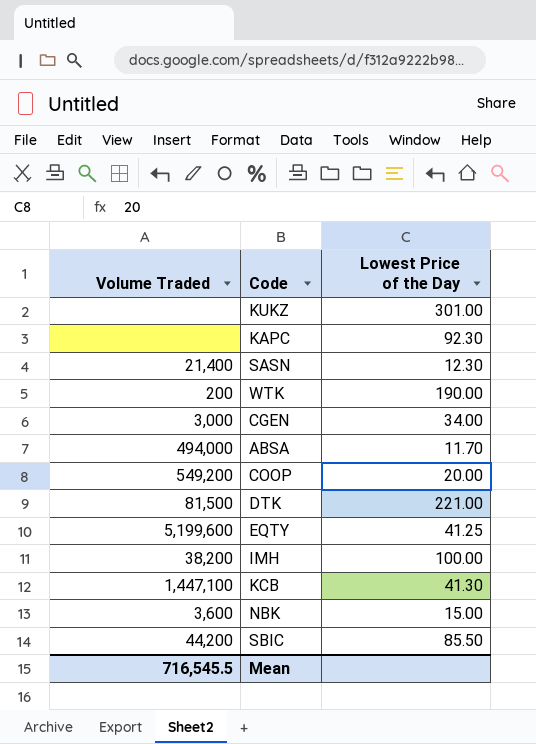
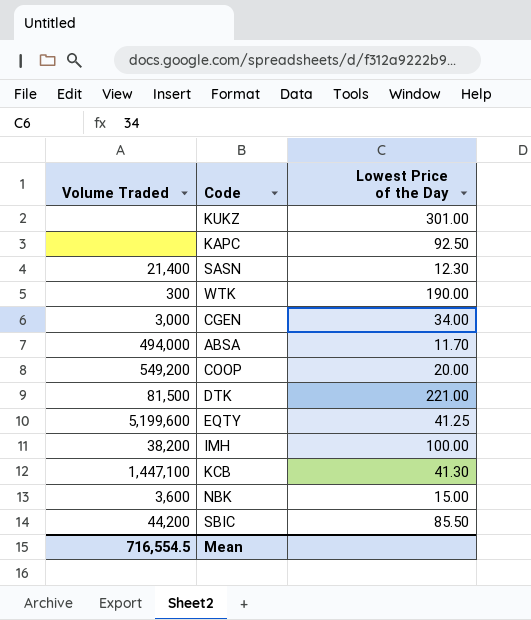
KAPC | Lowest Price of the Day: 92.30 -> 92.50
WTK | Volume Traded: 200 -> 300
Mean | Volume Traded: 716,545.5 -> 716,554.5

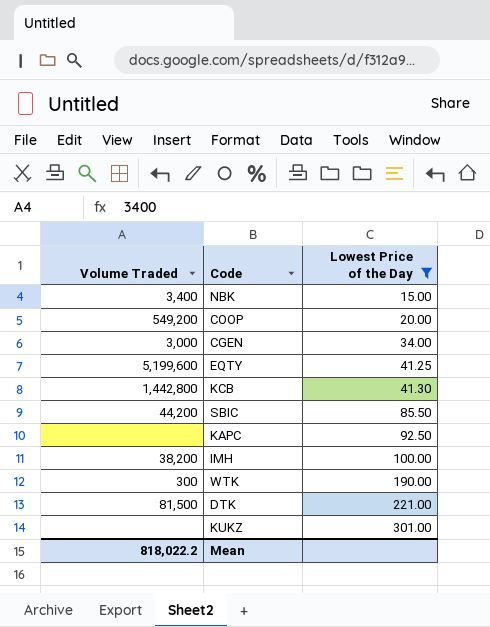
filter: none -> Lowest Price of the Day >= 15.00
row order: none -> Lowest Price of the Day ascending
NBK | Volume Traded: 3,600 -> 3,400
KCB | Volume Traded: 1,447,100 -> 1,442,800
Mean | Volume Traded: 716,554.5 -> 818,022.2

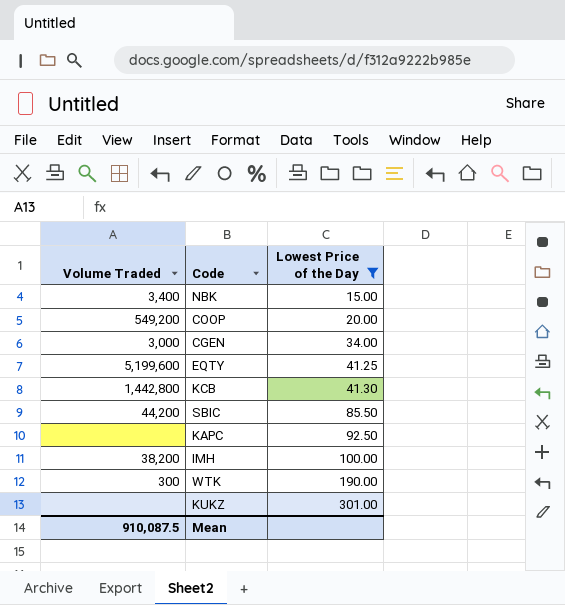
row DTK: 81,500 | 221.00 -> none
Mean | Volume Traded: 818,022.2 -> 910,087.5

